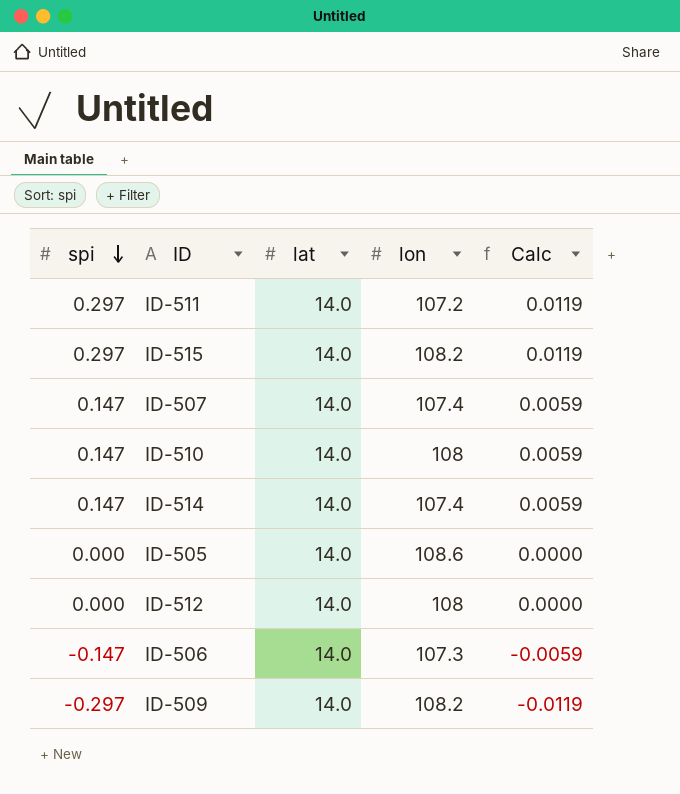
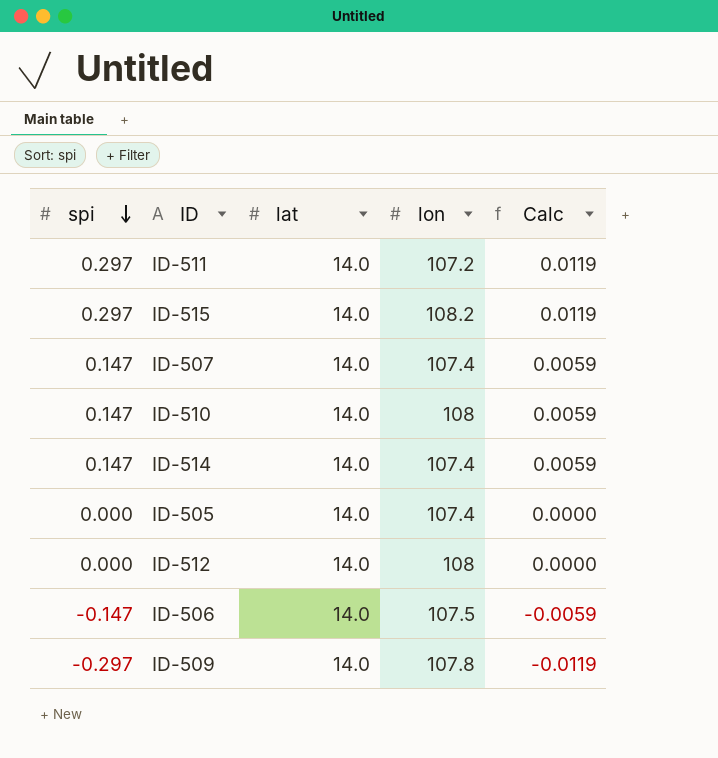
ID-505 | lon: 108.6 -> 107.4
ID-506 | lon: 107.3 -> 107.5
ID-509 | lon: 108.2 -> 107.8

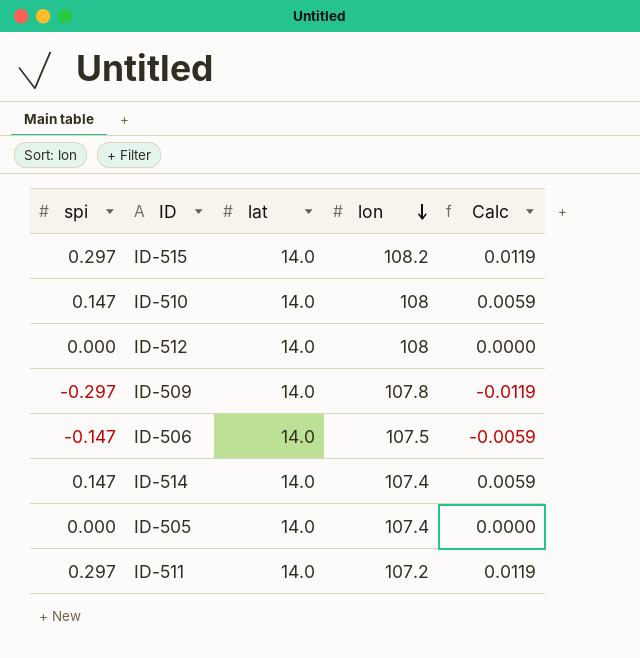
row order: spi descending -> lon descending
row ID-507: 0.147 | 14.0 | 107.4 | 0.0059 -> none

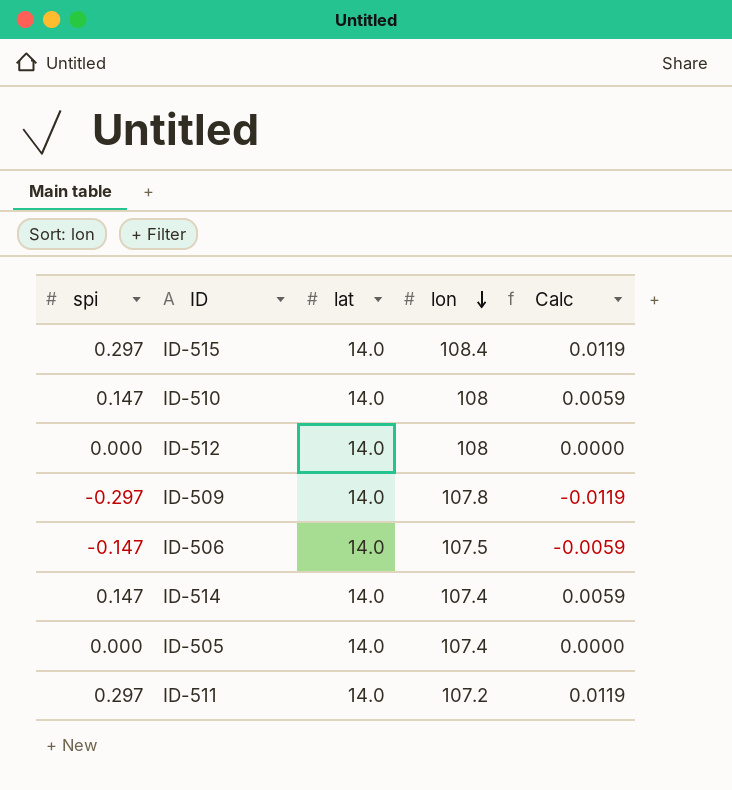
ID-515 | lon: 108.2 -> 108.4

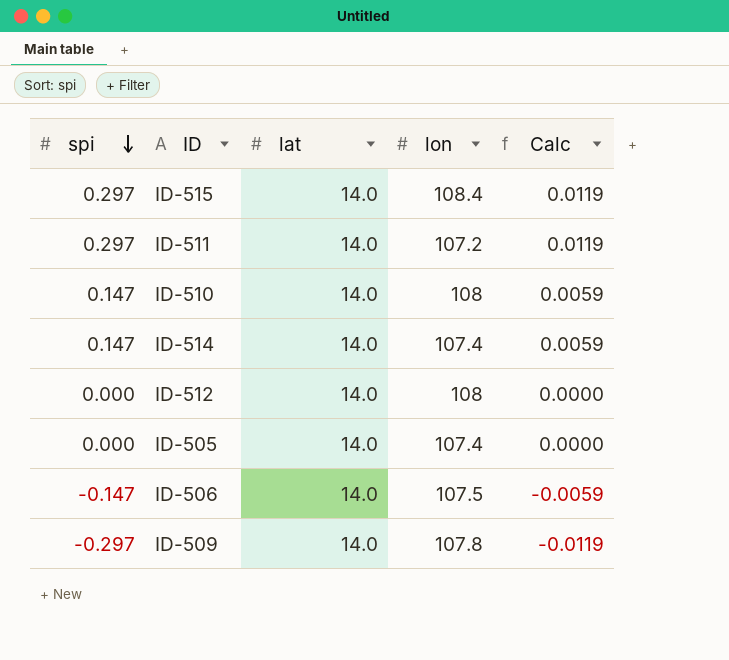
row order: lon descending -> spi descending

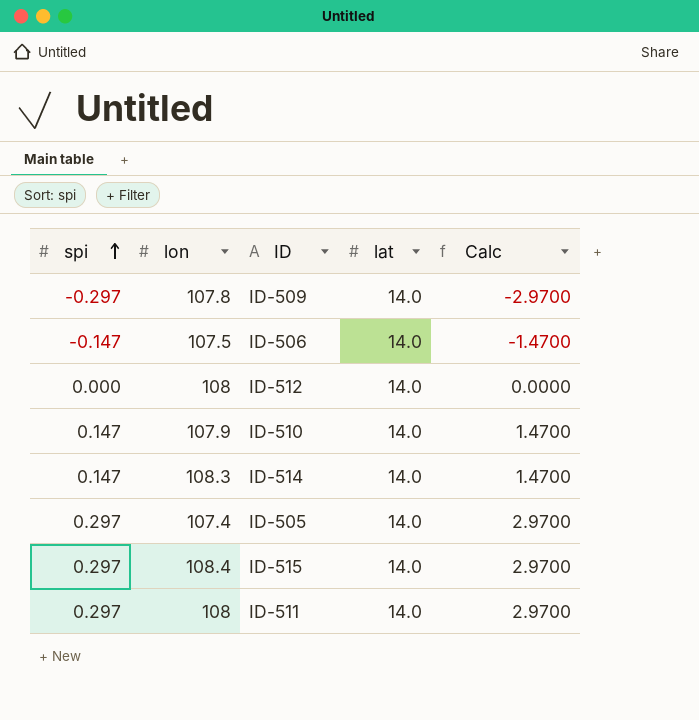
row order: spi descending -> spi ascending
column lon | position: 4 -> 2
column Calc | formula: [spi] * 0.04 -> [spi] * 10
ID-510 | lon: 108 -> 107.9
ID-514 | lon: 107.4 -> 108.3
ID-505 | spi: 0.000 -> 0.297
ID-511 | lon: 107.2 -> 108

